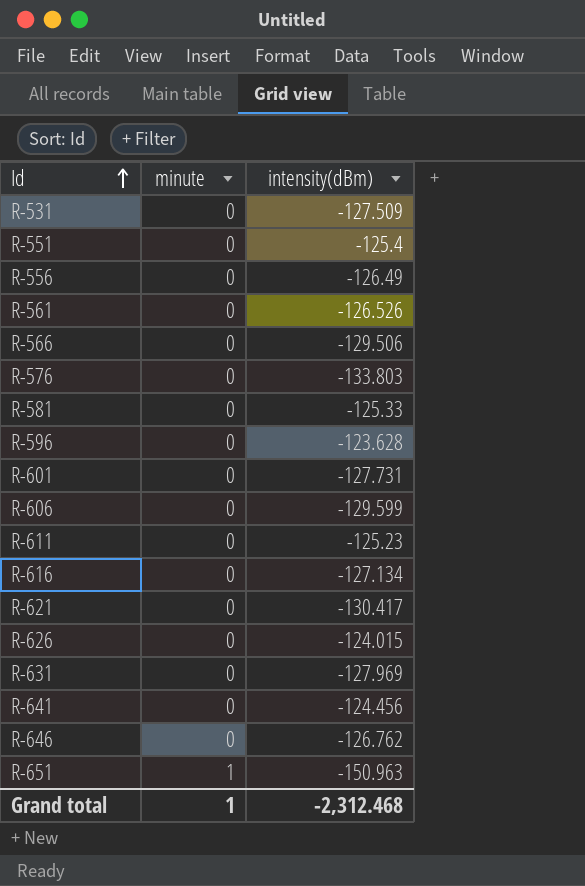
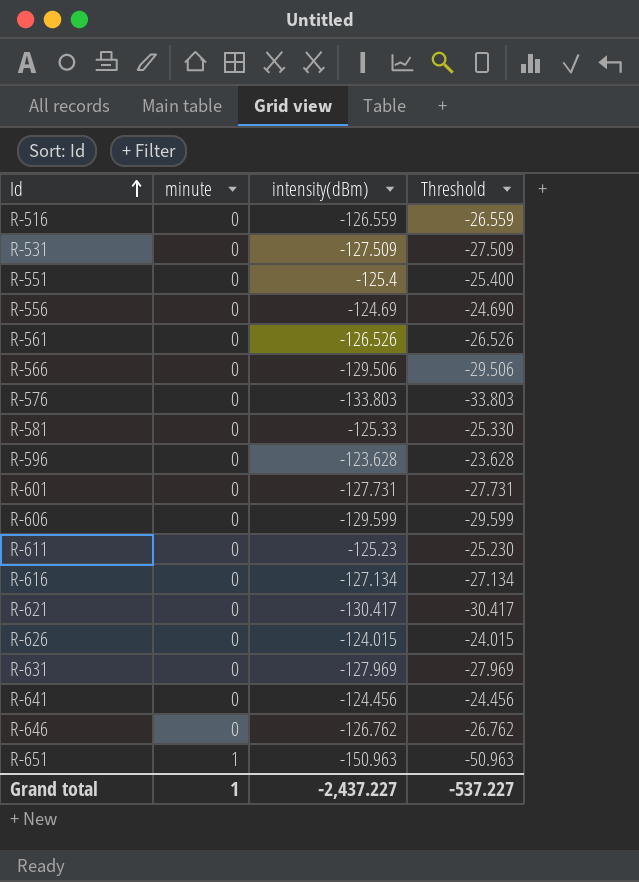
column Threshold | formula: none -> [intensity(dBm)] + 100
row R-516: none -> 0 | -126.559 | -26.559
R-556 | intensity(dBm): -126.49 -> -124.69
Grand total | intensity(dBm): -2,312.468 -> -2,437.227

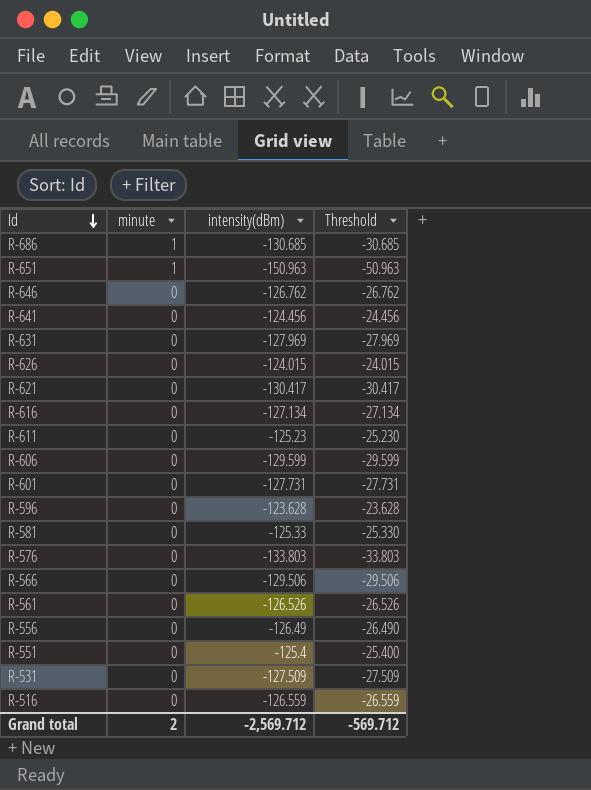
row order: Id ascending -> Id descending
row R-686: none -> 1 | -130.685 | -30.685
R-556 | intensity(dBm): -124.69 -> -126.49
R-556 | Threshold: -24.690 -> -26.490
Grand total | minute: 1 -> 2
Grand total | intensity(dBm): -2,437.227 -> -2,569.712
Grand total | Threshold: -537.227 -> -569.712

